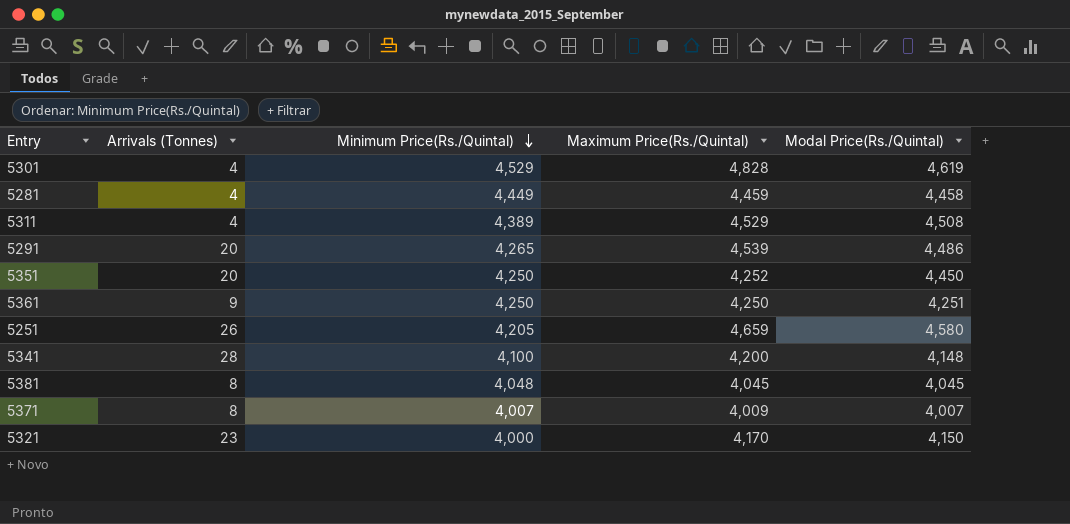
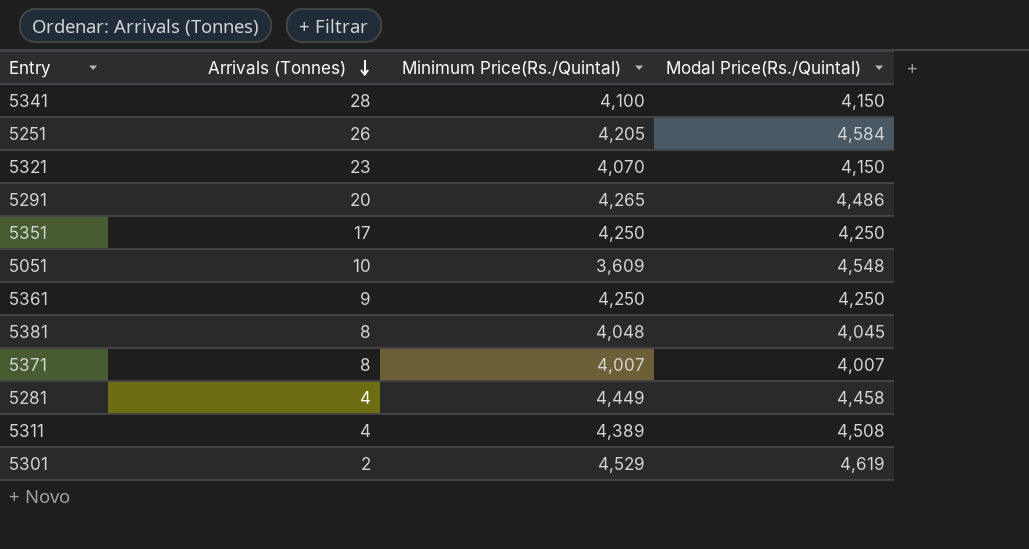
row order: Minimum Price(Rs./Quintal) descending -> Arrivals (Tonnes) descending
column Maximum Price(Rs./Quintal) | position: 4 -> none
5341 | Modal Price(Rs./Quintal): 4,148 -> 4,150
5251 | Modal Price(Rs./Quintal): 4,580 -> 4,584
5321 | Minimum Price(Rs./Quintal): 4,000 -> 4,070
5351 | Arrivals (Tonnes): 20 -> 17
5351 | Modal Price(Rs./Quintal): 4,450 -> 4,250
row 5051: none -> 10 | 3,609 | 4,548
5361 | Modal Price(Rs./Quintal): 4,251 -> 4,250
5301 | Arrivals (Tonnes): 4 -> 2

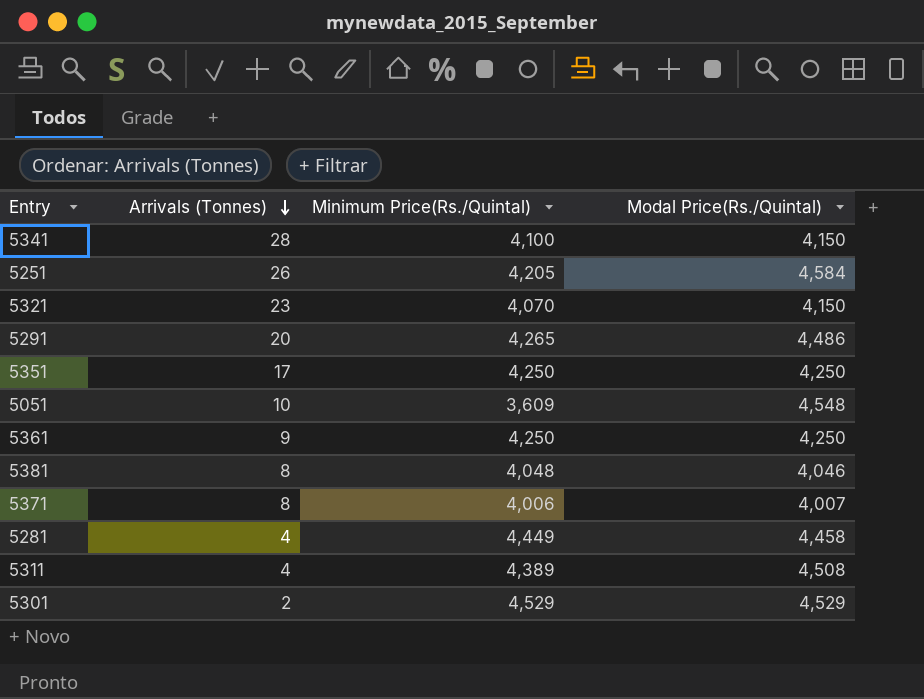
5381 | Modal Price(Rs./Quintal): 4,045 -> 4,046
5371 | Minimum Price(Rs./Quintal): 4,007 -> 4,006
5301 | Modal Price(Rs./Quintal): 4,619 -> 4,529

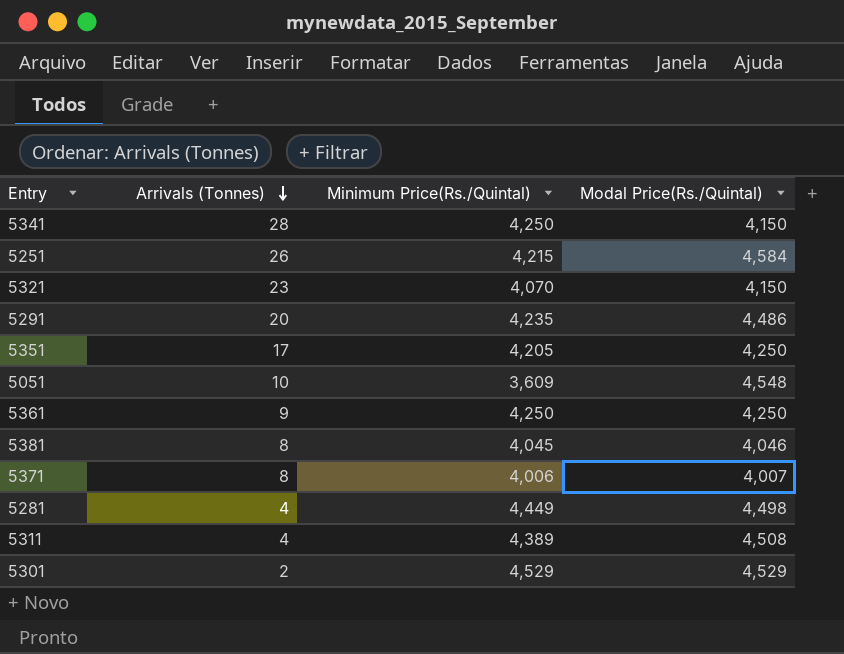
5341 | Minimum Price(Rs./Quintal): 4,100 -> 4,250
5251 | Minimum Price(Rs./Quintal): 4,205 -> 4,215
5291 | Minimum Price(Rs./Quintal): 4,265 -> 4,235
5351 | Minimum Price(Rs./Quintal): 4,250 -> 4,205
5381 | Minimum Price(Rs./Quintal): 4,048 -> 4,045
5281 | Modal Price(Rs./Quintal): 4,458 -> 4,498

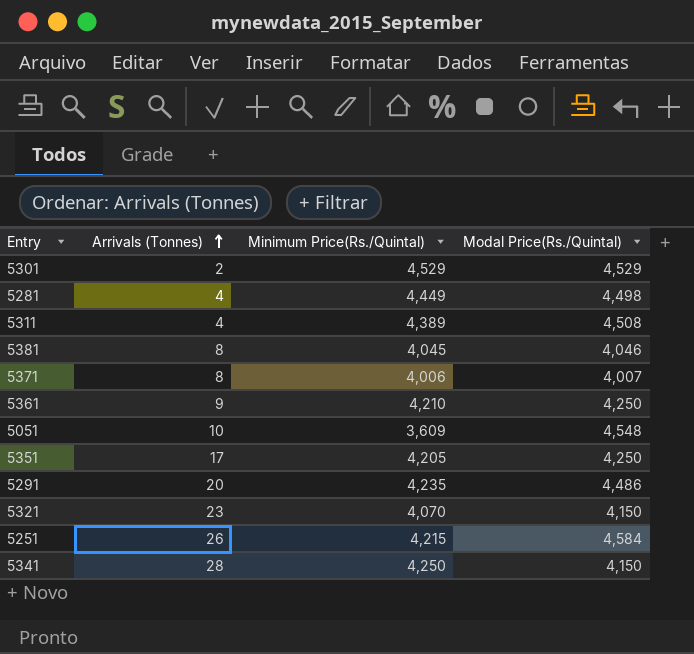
row order: Arrivals (Tonnes) descending -> Arrivals (Tonnes) ascending
5361 | Minimum Price(Rs./Quintal): 4,250 -> 4,210

